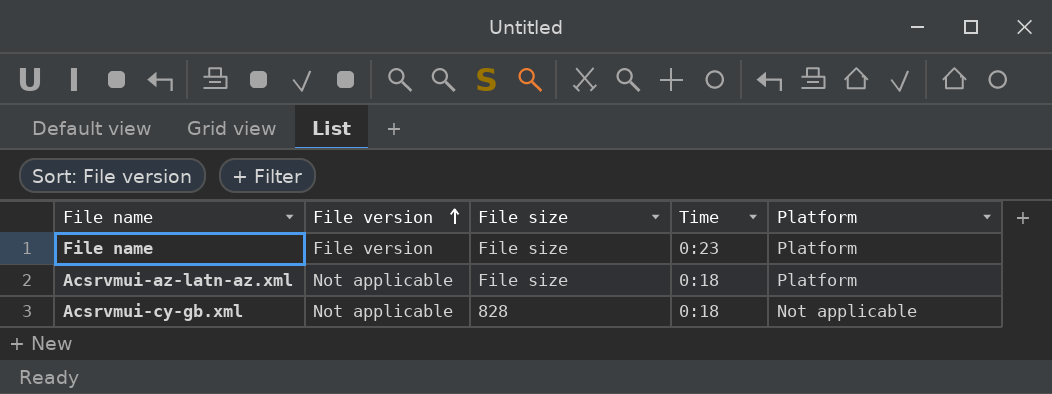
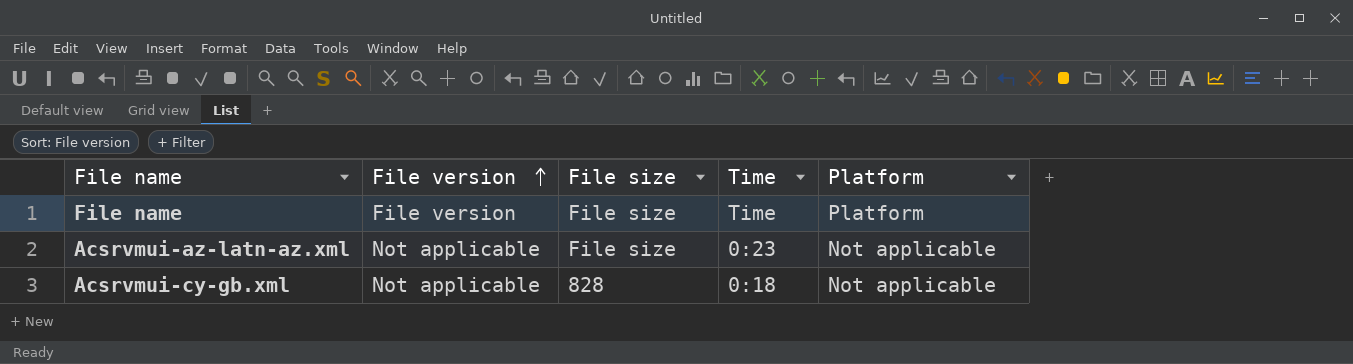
File name | Time: 0:23 -> Time
Acsrvmui-az-latn-az.xml | Time: 0:18 -> 0:23
Acsrvmui-az-latn-az.xml | Platform: Platform -> Not applicable

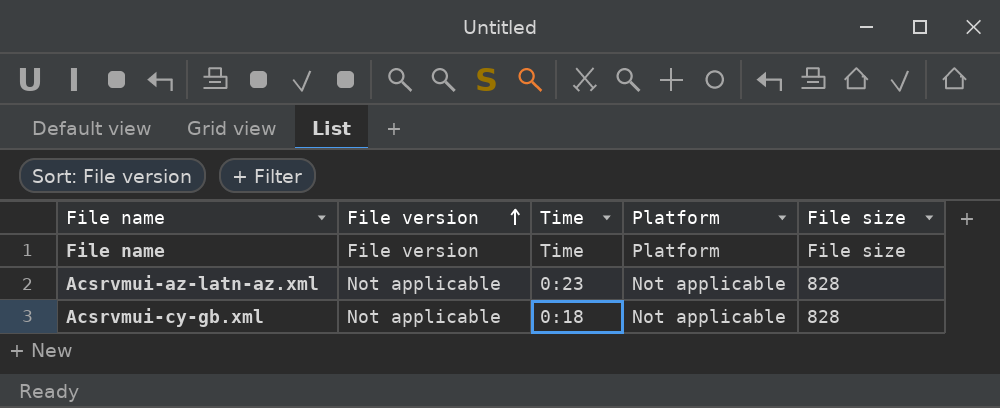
column File size | position: 3 -> 5
Acsrvmui-az-latn-az.xml | File size: File size -> 828

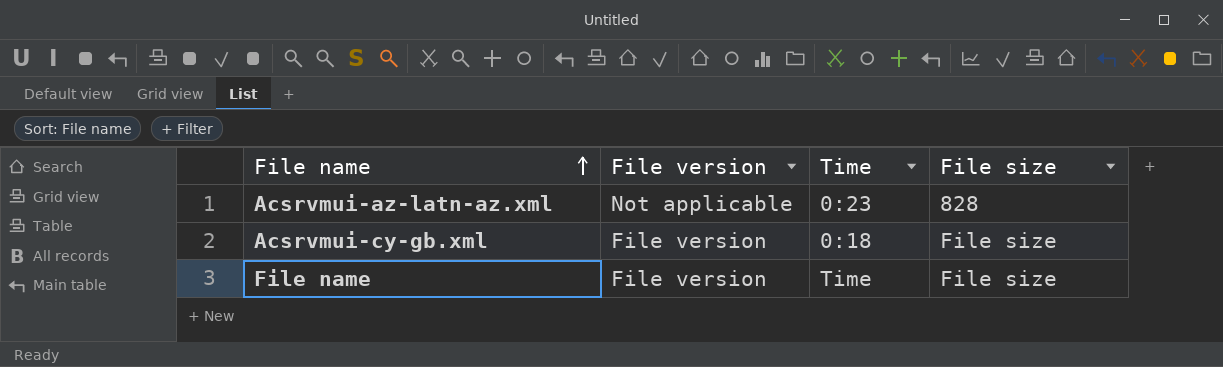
row order: File version ascending -> File name ascending
column Platform | position: 4 -> none
Acsrvmui-cy-gb.xml | File version: Not applicable -> File version
Acsrvmui-cy-gb.xml | File size: 828 -> File size

